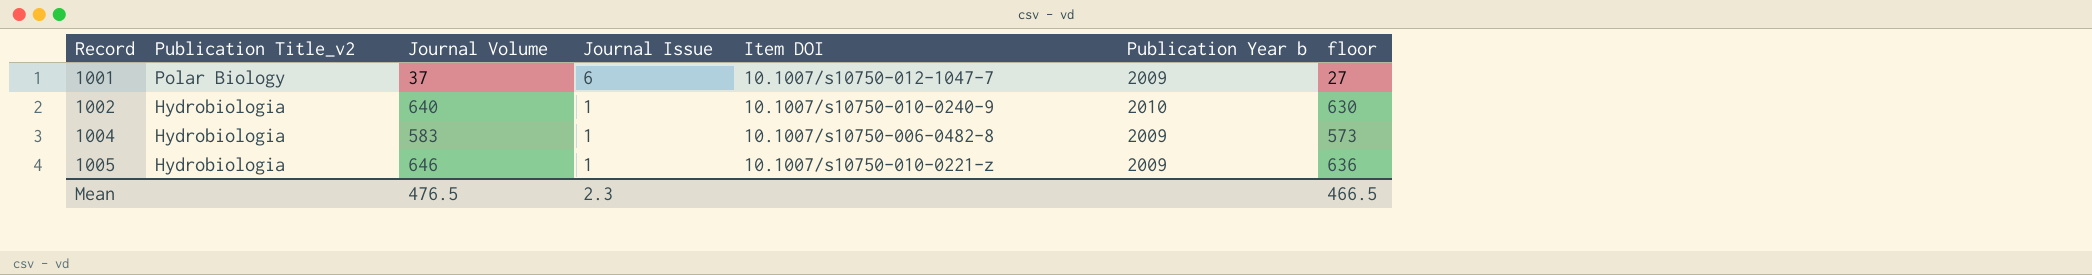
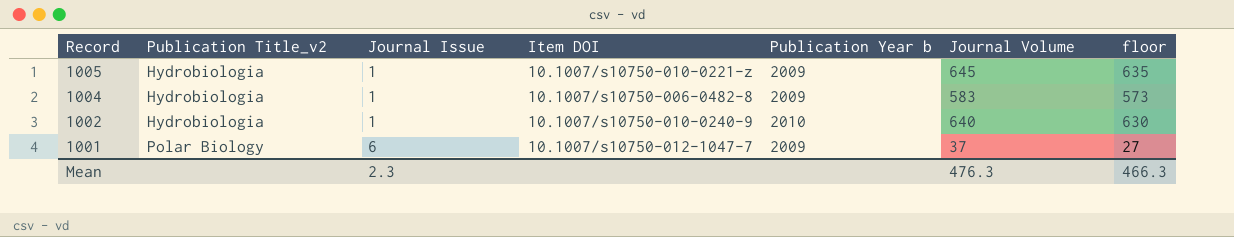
row order: Record ascending -> Record descending
column Journal Volume | position: 3 -> 6
1005 | Journal Volume: 646 -> 645
1005 | floor: 636 -> 635
Mean | Journal Volume: 476.5 -> 476.3
Mean | floor: 466.5 -> 466.3

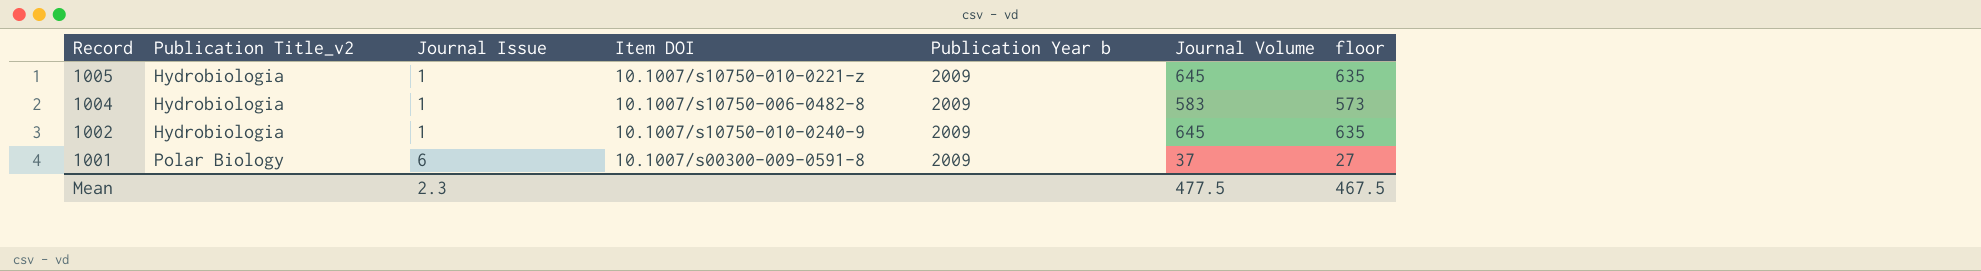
1002 | Publication Year b: 2010 -> 2009
1002 | Journal Volume: 640 -> 645
1002 | floor: 630 -> 635
1001 | Item DOI: 10.1007/s10750-012-1047-7 -> 10.1007/s00300-009-0591-8
Mean | Journal Volume: 476.3 -> 477.5
Mean | floor: 466.3 -> 467.5

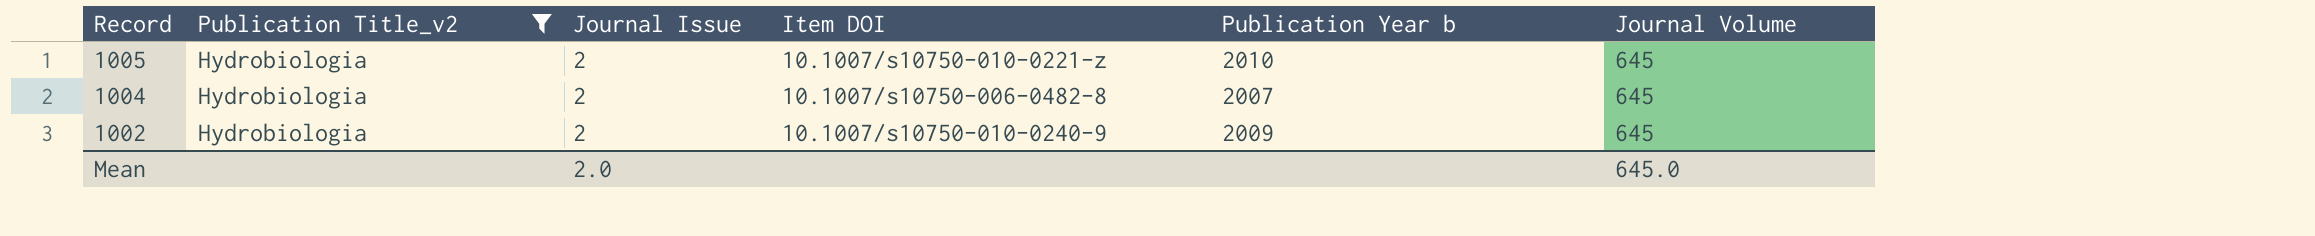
filter: none -> Publication Title_v2 = Hydrobiologia
column floor | formula: [Journal Volume] - 10 -> none
1005 | Journal Issue: 1 -> 2
1005 | Publication Year b: 2009 -> 2010
1004 | Journal Issue: 1 -> 2
1004 | Publication Year b: 2009 -> 2007
1004 | Journal Volume: 583 -> 645
1002 | Journal Issue: 1 -> 2
Mean | Journal Issue: 2.3 -> 2.0
Mean | Journal Volume: 477.5 -> 645.0

